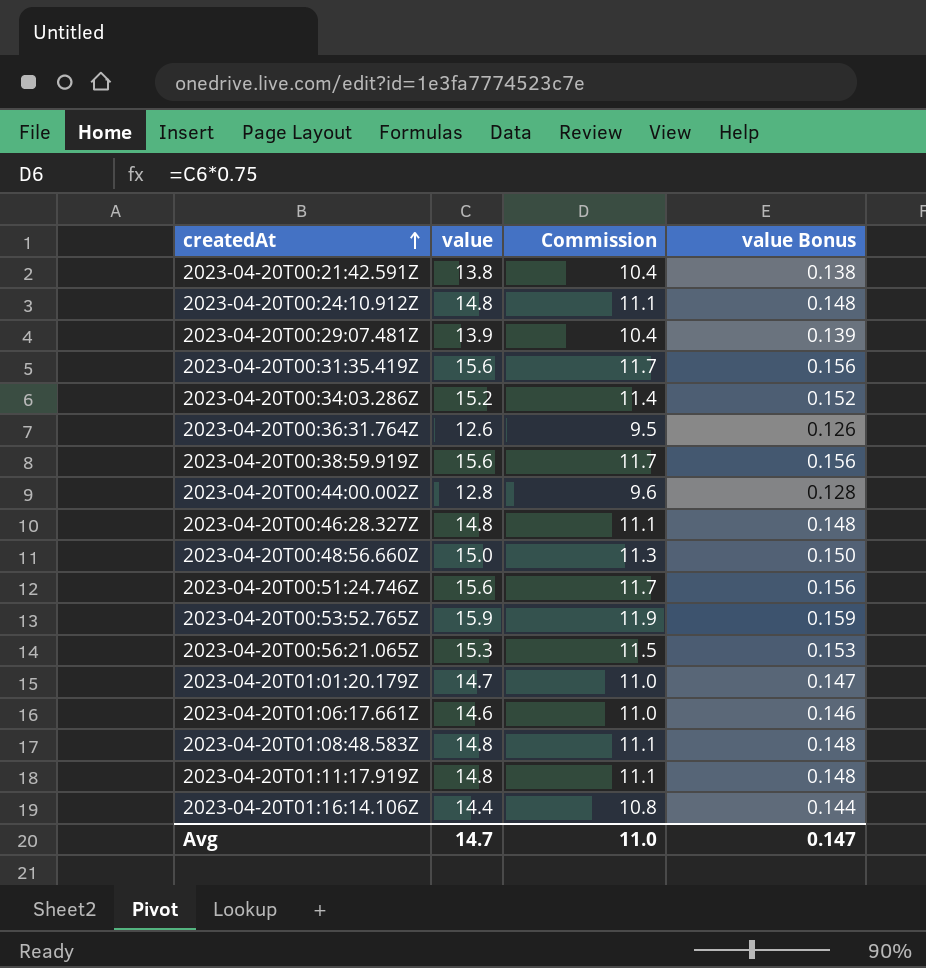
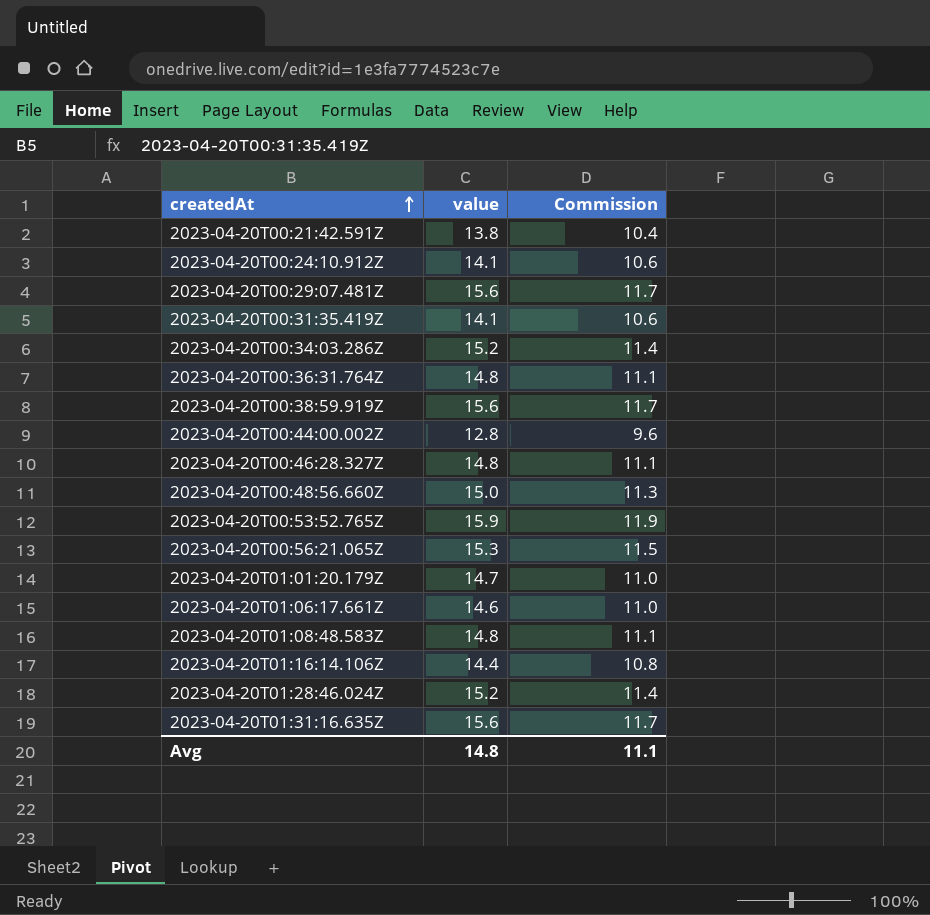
column value Bonus | formula: [value] * 0.01 -> none
row 2023-04-20T00:51:24.746Z: 15.6 | 11.7 | 0.156 -> none
row 2023-04-20T01:11:17.919Z: 14.8 | 11.1 | 0.148 -> none
2023-04-20T00:24:10.912Z | value: 14.8 -> 14.1
2023-04-20T00:24:10.912Z | Commission: 11.1 -> 10.6
2023-04-20T00:29:07.481Z | value: 13.9 -> 15.6
2023-04-20T00:29:07.481Z | Commission: 10.4 -> 11.7
2023-04-20T00:31:35.419Z | value: 15.6 -> 14.1
2023-04-20T00:31:35.419Z | Commission: 11.7 -> 10.6
2023-04-20T00:36:31.764Z | value: 12.6 -> 14.8
2023-04-20T00:36:31.764Z | Commission: 9.5 -> 11.1
row 2023-04-20T01:28:46.024Z: none -> 15.2 | 11.4
row 2023-04-20T01:31:16.635Z: none -> 15.6 | 11.7
Avg | value: 14.7 -> 14.8
Avg | Commission: 11.0 -> 11.1

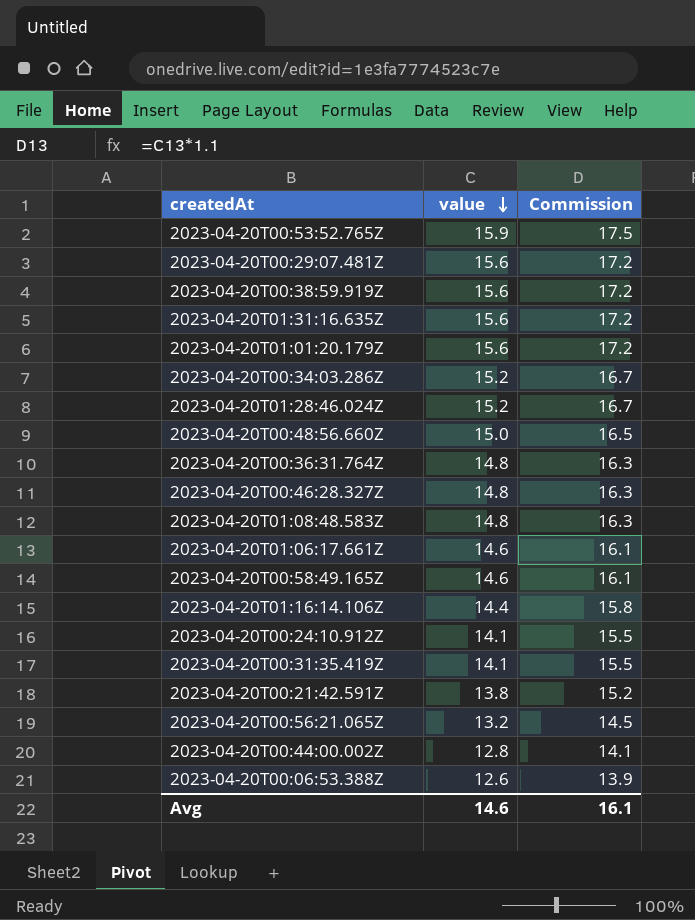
row order: createdAt ascending -> value descending
column Commission | formula: [value] * 0.75 -> [value] * 1.1
2023-04-20T01:01:20.179Z | value: 14.7 -> 15.6
row 2023-04-20T00:58:49.165Z: none -> 14.6 | 16.1
2023-04-20T00:56:21.065Z | value: 15.3 -> 13.2
row 2023-04-20T00:06:53.388Z: none -> 12.6 | 13.9
Avg | value: 14.8 -> 14.6
Avg | Commission: 11.1 -> 16.1

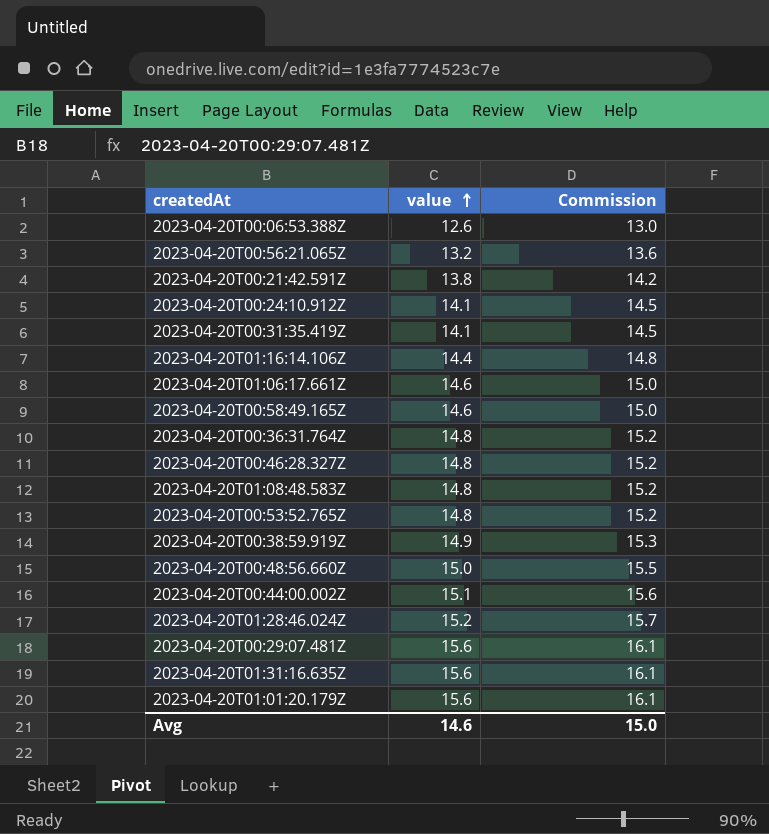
row order: value descending -> value ascending
column Commission | formula: [value] * 1.1 -> [value] * 1.03
row 2023-04-20T00:34:03.286Z: 15.2 | 16.7 -> none
2023-04-20T00:53:52.765Z | value: 15.9 -> 14.8
2023-04-20T00:38:59.919Z | value: 15.6 -> 14.9
2023-04-20T00:44:00.002Z | value: 12.8 -> 15.1
Avg | Commission: 16.1 -> 15.0

